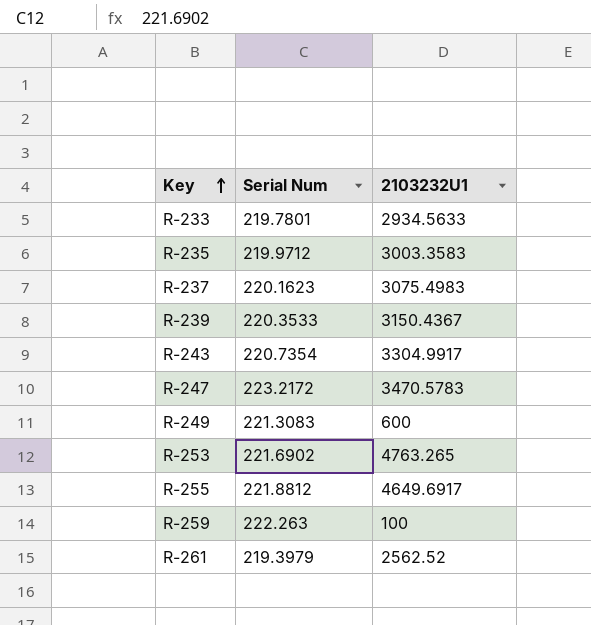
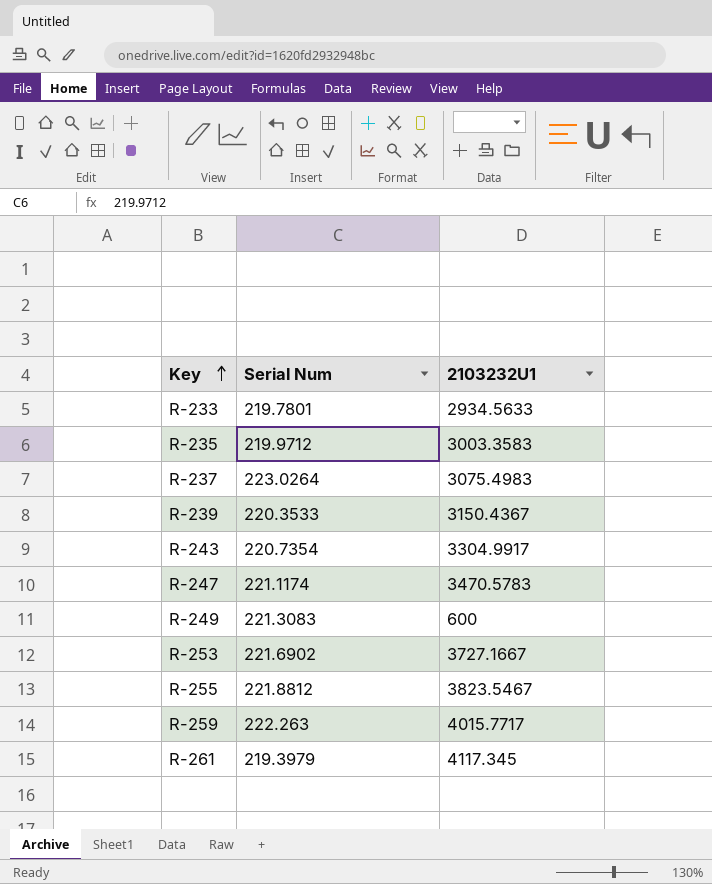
R-237 | Serial Num: 220.1623 -> 223.0264
R-247 | Serial Num: 223.2172 -> 221.1174
R-253 | 2103232U1: 4763.265 -> 3727.1667
R-255 | 2103232U1: 4649.6917 -> 3823.5467
R-259 | 2103232U1: 100 -> 4015.7717
R-261 | 2103232U1: 2562.52 -> 4117.345

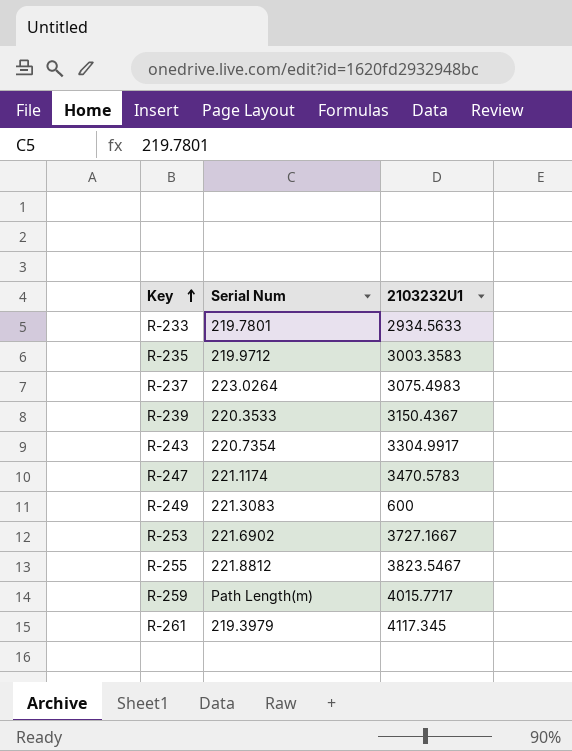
R-259 | Serial Num: 222.263 -> Path Length(m)

